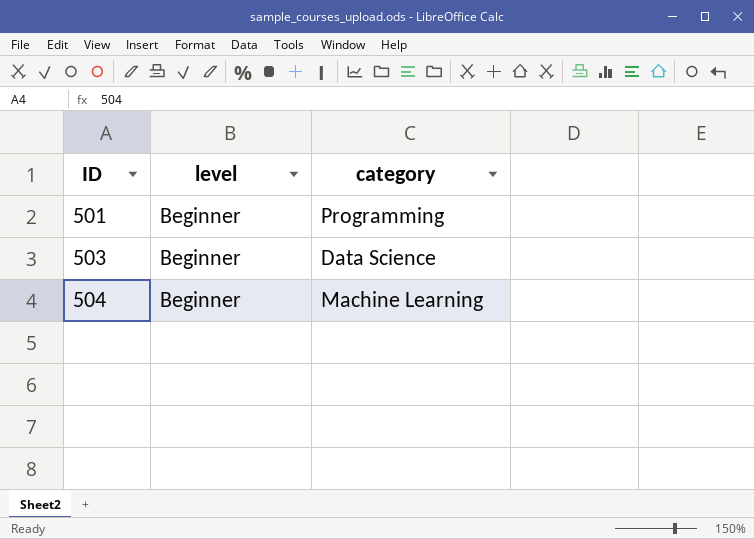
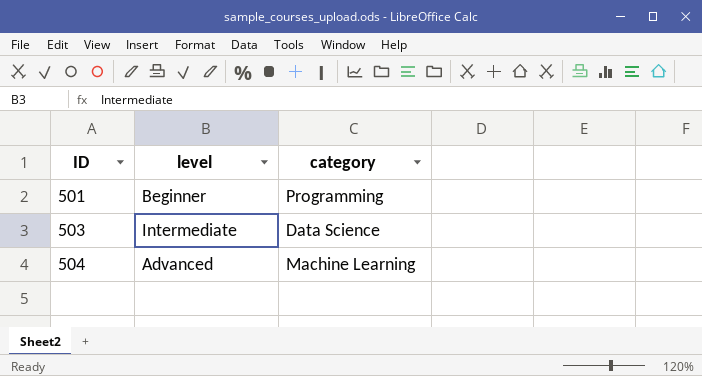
503 | level: Beginner -> Intermediate
504 | level: Beginner -> Advanced

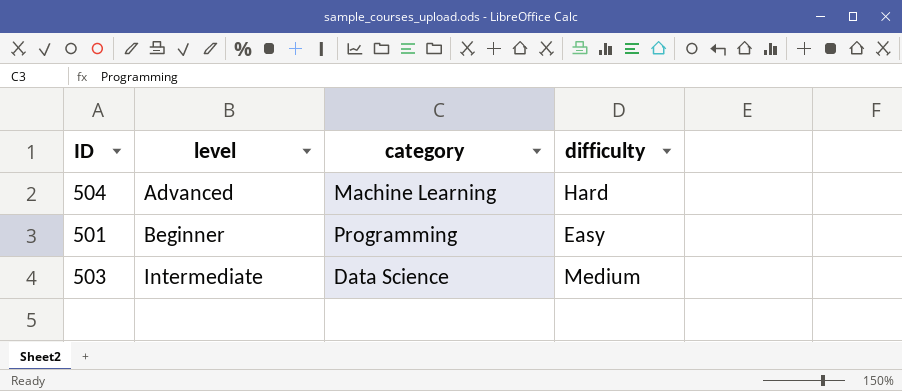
row order: ID ascending -> level ascending
column difficulty | position: none -> 4

